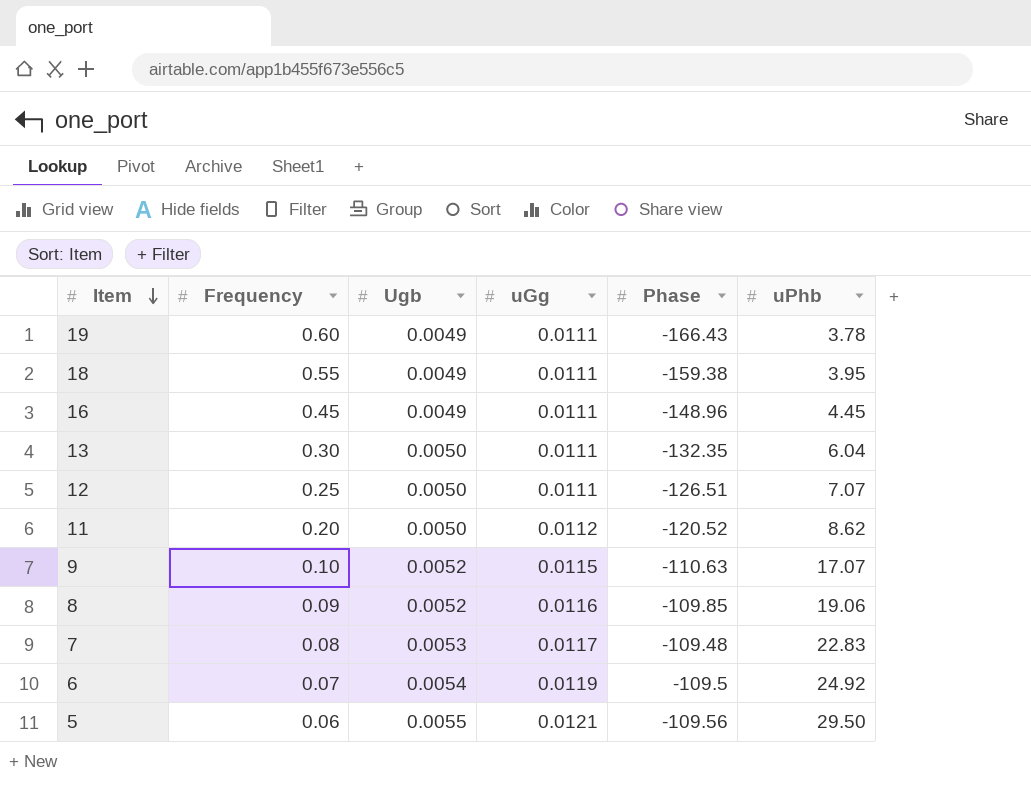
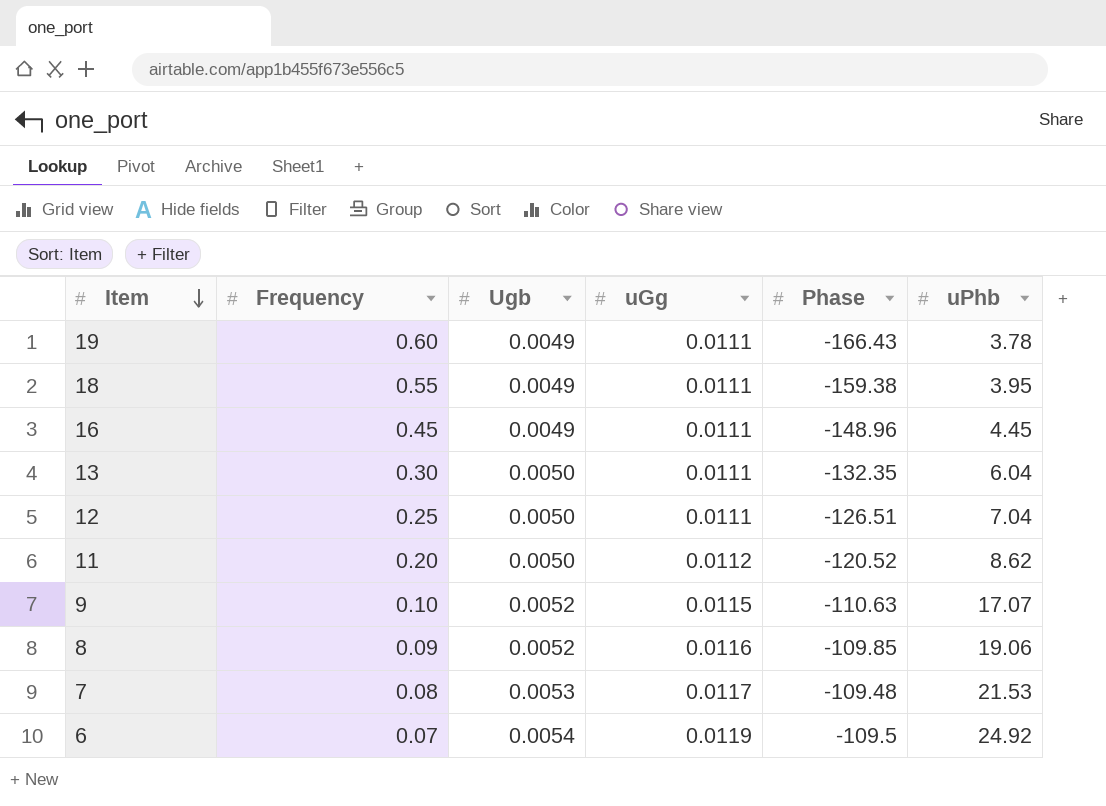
row 5: 0.06 | 0.0055 | 0.0121 | -109.56 | 29.50 -> none
12 | uPhb: 7.07 -> 7.04
7 | uPhb: 22.83 -> 21.53

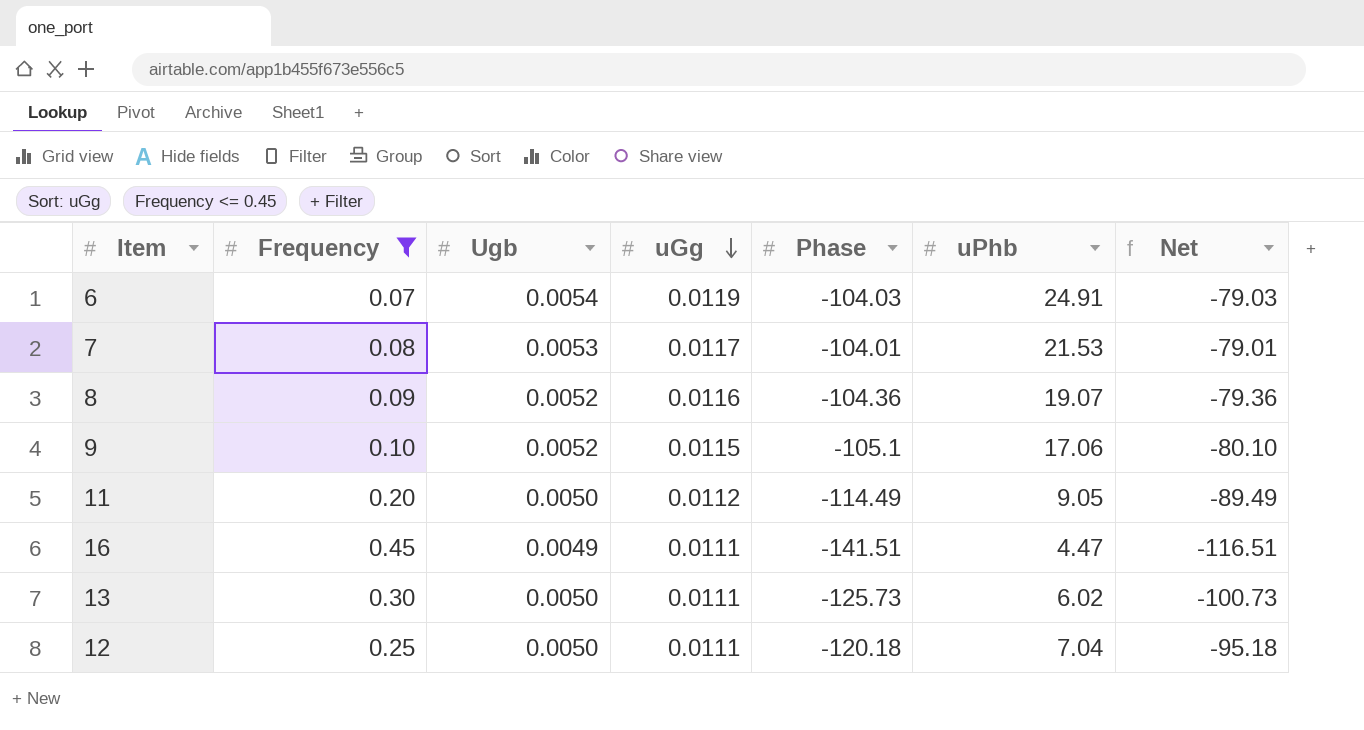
filter: none -> Frequency <= 0.45
row order: Item descending -> uGg descending
column Net | formula: none -> [Phase] + 25
6 | Phase: -109.5 -> -104.03
6 | uPhb: 24.92 -> 24.91
7 | Phase: -109.48 -> -104.01
8 | Phase: -109.85 -> -104.36
8 | uPhb: 19.06 -> 19.07
9 | Phase: -110.63 -> -105.1
9 | uPhb: 17.07 -> 17.06
11 | Phase: -120.52 -> -114.49
11 | uPhb: 8.62 -> 9.05
16 | Phase: -148.96 -> -141.51
16 | uPhb: 4.45 -> 4.47
13 | Phase: -132.35 -> -125.73
13 | uPhb: 6.04 -> 6.02
12 | Phase: -126.51 -> -120.18

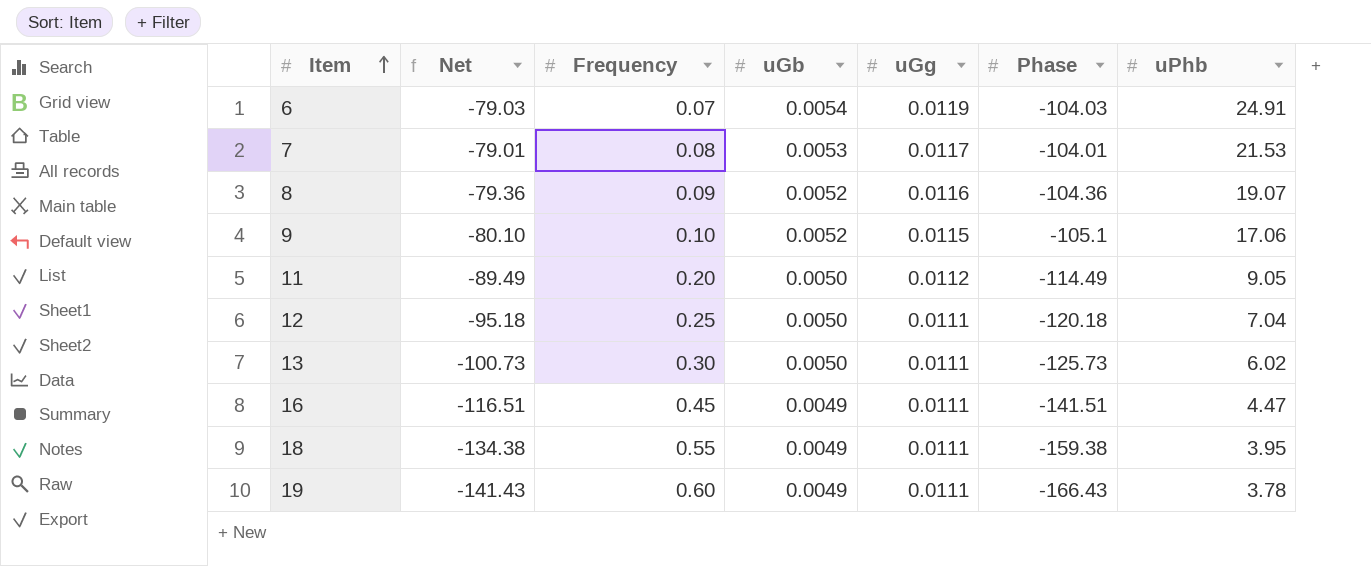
filter: Frequency <= 0.45 -> none
row order: uGg descending -> Item ascending
column Net | position: 7 -> 2
column name: Ugb -> uGb

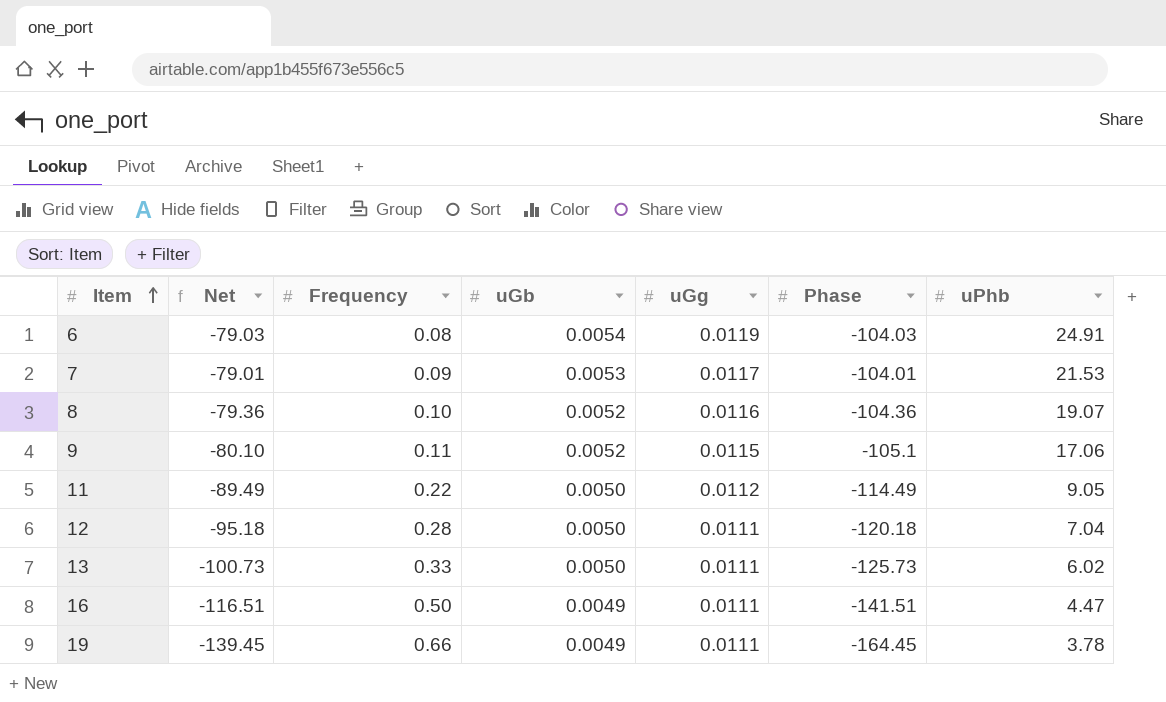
row 18: -134.38 | 0.55 | 0.0049 | 0.0111 | -159.38 | 3.95 -> none
6 | Frequency: 0.07 -> 0.08
7 | Frequency: 0.08 -> 0.09
8 | Frequency: 0.09 -> 0.10
9 | Frequency: 0.10 -> 0.11
11 | Frequency: 0.20 -> 0.22
12 | Frequency: 0.25 -> 0.28
13 | Frequency: 0.30 -> 0.33
16 | Frequency: 0.45 -> 0.50
19 | Net: -141.43 -> -139.45
19 | Frequency: 0.60 -> 0.66
19 | Phase: -166.43 -> -164.45

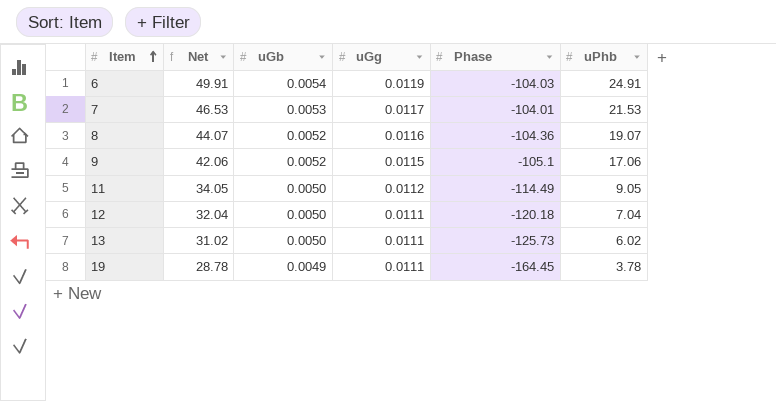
column Frequency | position: 3 -> none
column Net | formula: [Phase] + 25 -> [uPhb] + 25
row 16: -116.51 | 0.50 | 0.0049 | 0.0111 | -141.51 | 4.47 -> none

